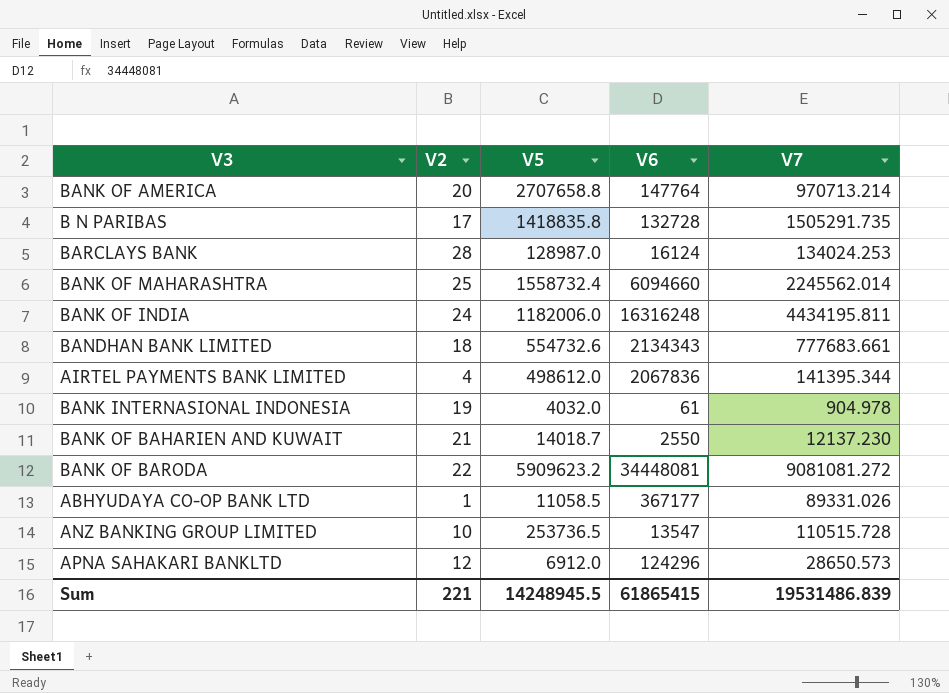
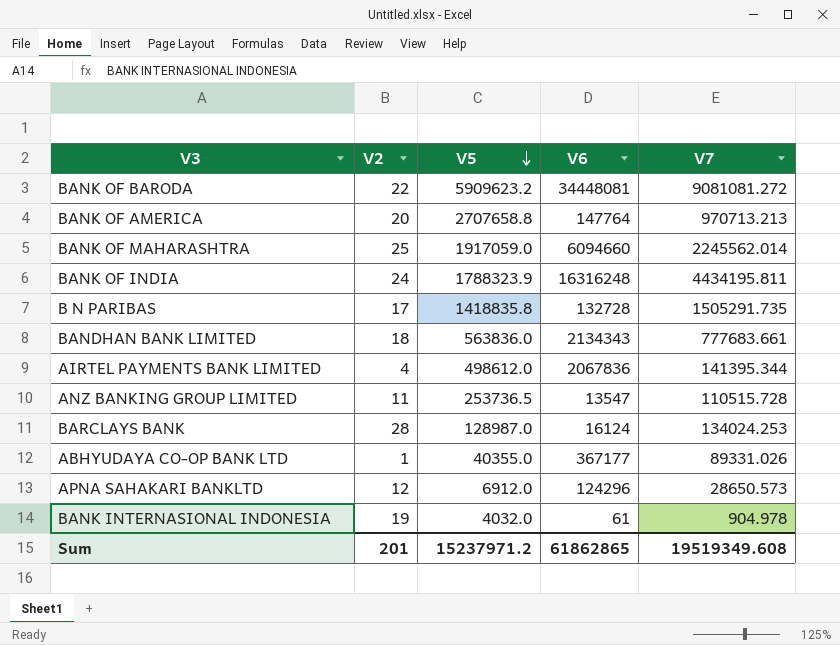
row order: none -> V5 descending
row BANK OF BAHARIEN AND KUWAIT: 21 | 14018.7 | 2550 | 12137.230 -> none
BANK OF AMERICA | V7: 970713.214 -> 970713.213
BANK OF MAHARASHTRA | V5: 1558732.4 -> 1917059.0
BANK OF INDIA | V5: 1182006.0 -> 1788323.9
BANDHAN BANK LIMITED | V5: 554732.6 -> 563836.0
ANZ BANKING GROUP LIMITED | V2: 10 -> 11
ABHYUDAYA CO-OP BANK LTD | V5: 11058.5 -> 40355.0
Sum | V2: 221 -> 201
Sum | V5: 14248945.5 -> 15237971.2
Sum | V6: 61865415 -> 61862865
Sum | V7: 19531486.839 -> 19519349.608

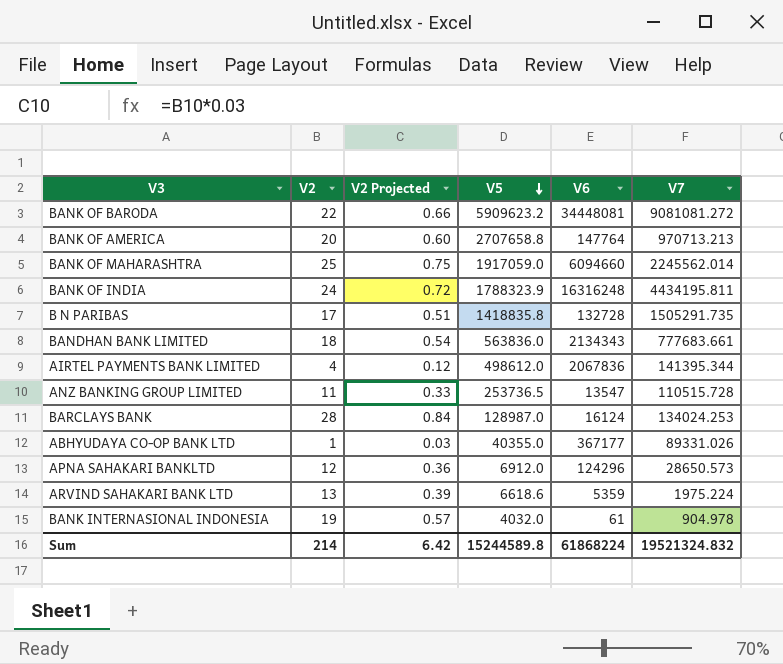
column V2 Projected | formula: none -> [V2] * 0.03
row ARVIND SAHAKARI BANK LTD: none -> 13 | 0.39 | 6618.6 | 5359 | 1975.224
Sum | V2: 201 -> 214
Sum | V5: 15237971.2 -> 15244589.8
Sum | V6: 61862865 -> 61868224
Sum | V7: 19519349.608 -> 19521324.832

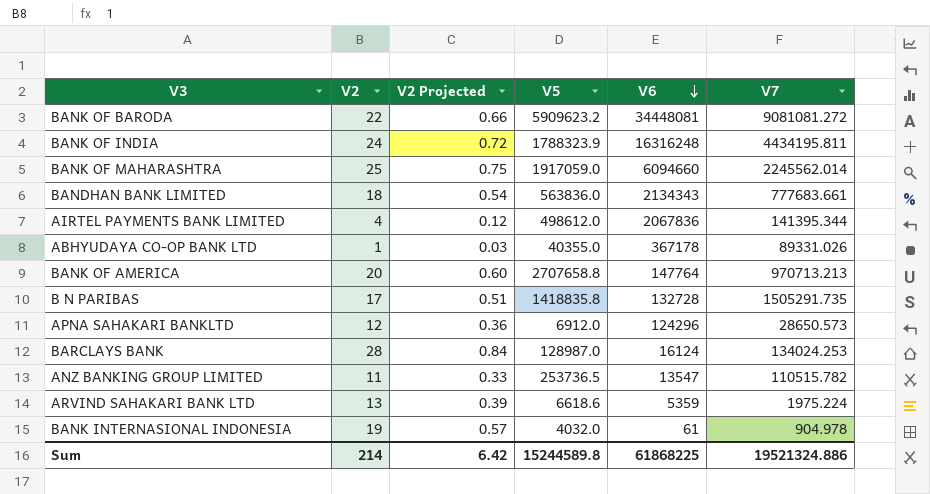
row order: V5 descending -> V6 descending
ABHYUDAYA CO-OP BANK LTD | V6: 367177 -> 367178
ANZ BANKING GROUP LIMITED | V7: 110515.728 -> 110515.782
Sum | V6: 61868224 -> 61868225
Sum | V7: 19521324.832 -> 19521324.886

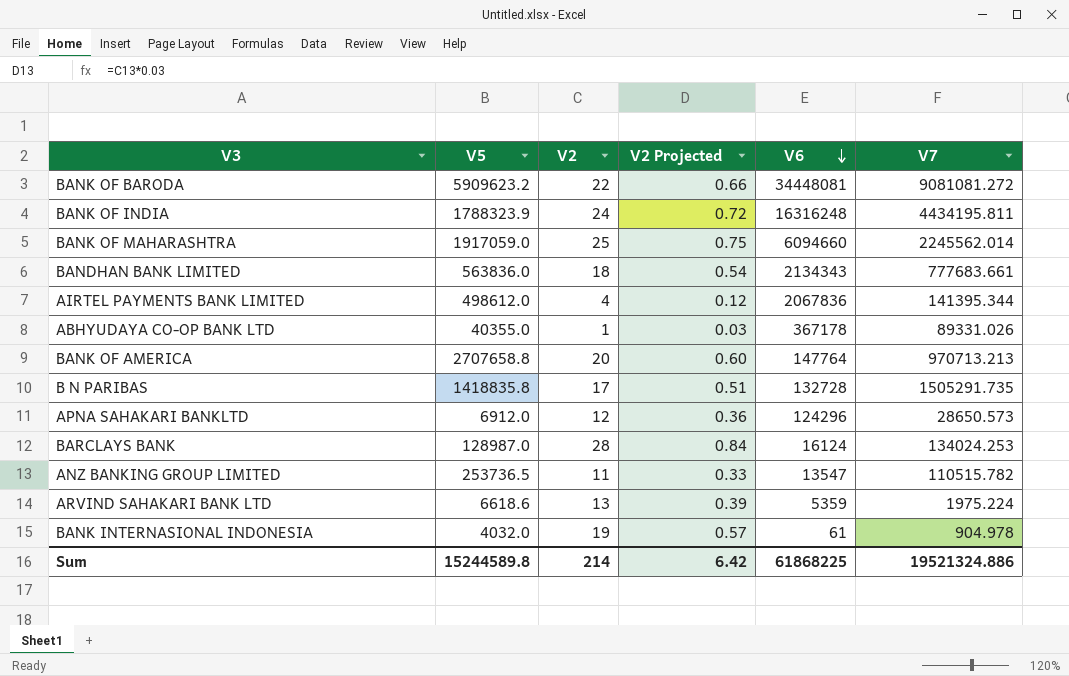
column V5 | position: 4 -> 2

